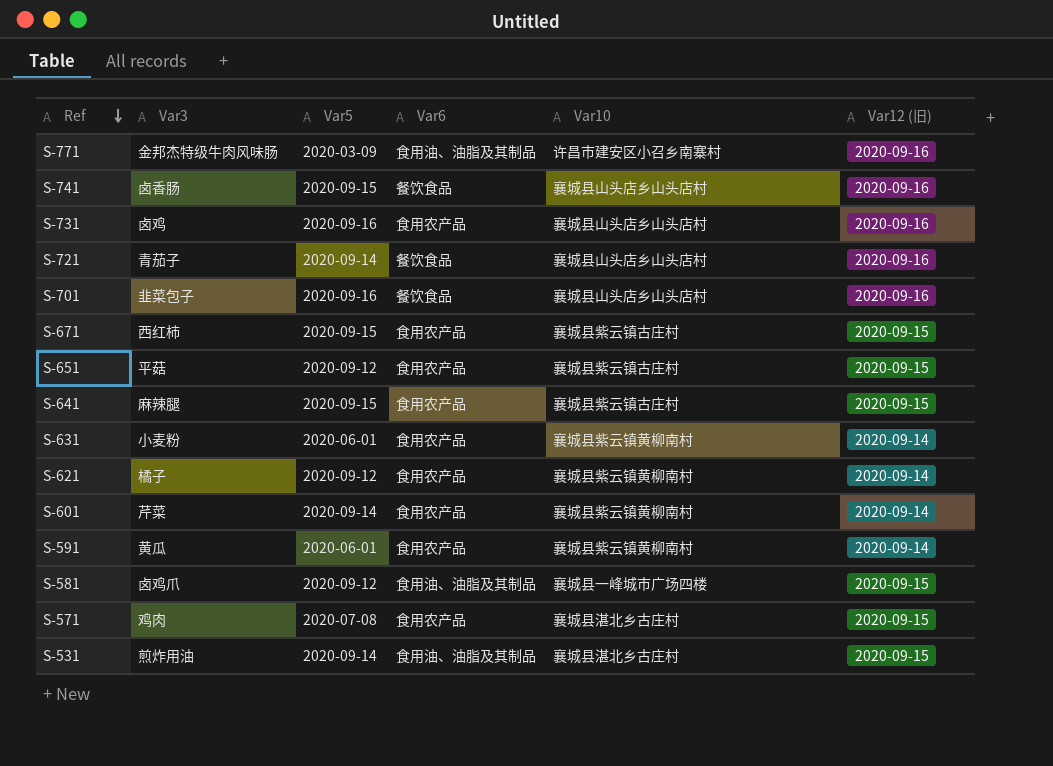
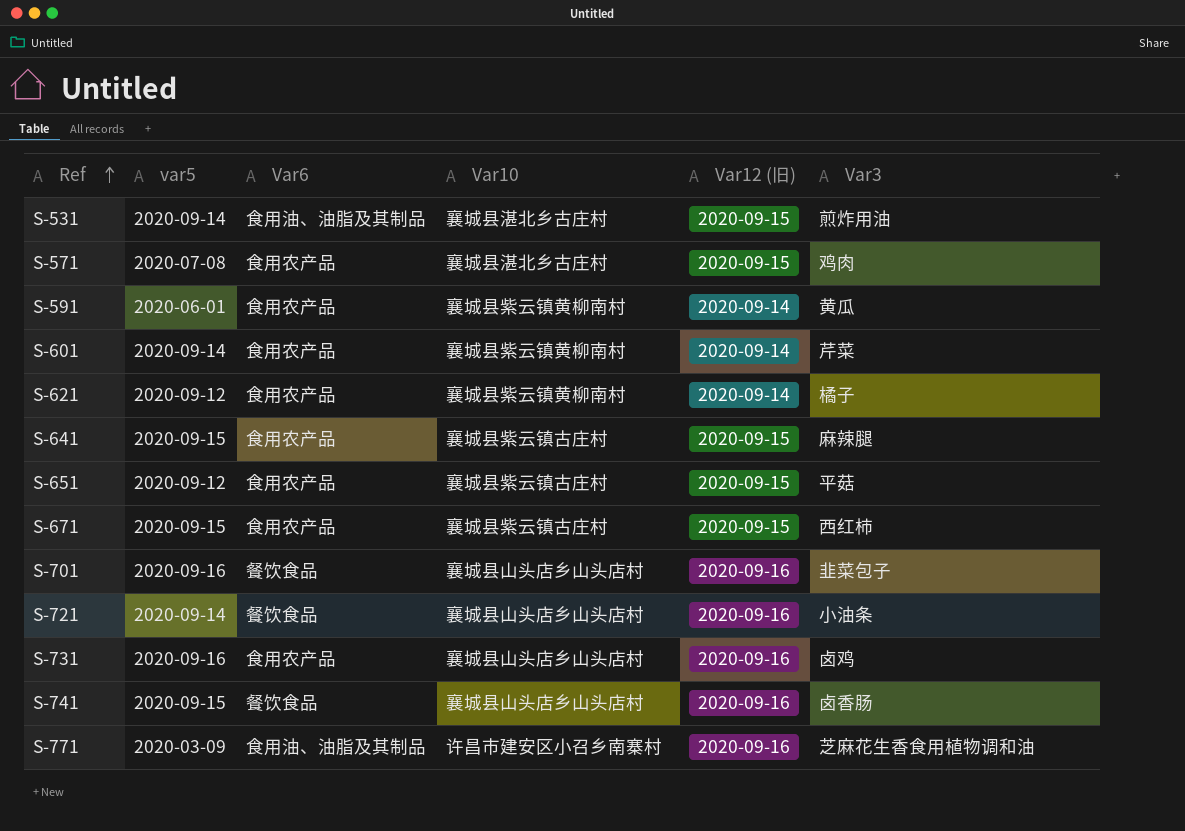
row order: Ref descending -> Ref ascending
column name: Var5 -> var5
column Var3 | position: 2 -> 6
row S-631: 小麦粉 | 2020-06-01 | 食用农产品 | 襄城县紫云镇黄柳南村 | 2020-09-14 -> none
row S-581: 卤鸡爪 | 2020-09-12 | 食用油、油脂及其制品 | 襄城县一峰城市广场四楼 | 2020-09-15 -> none
S-721 | Var3: 青茄子 -> 小油条
S-771 | Var3: 金邦杰特级牛肉风味肠 -> 芝麻花生香食用植物调和油

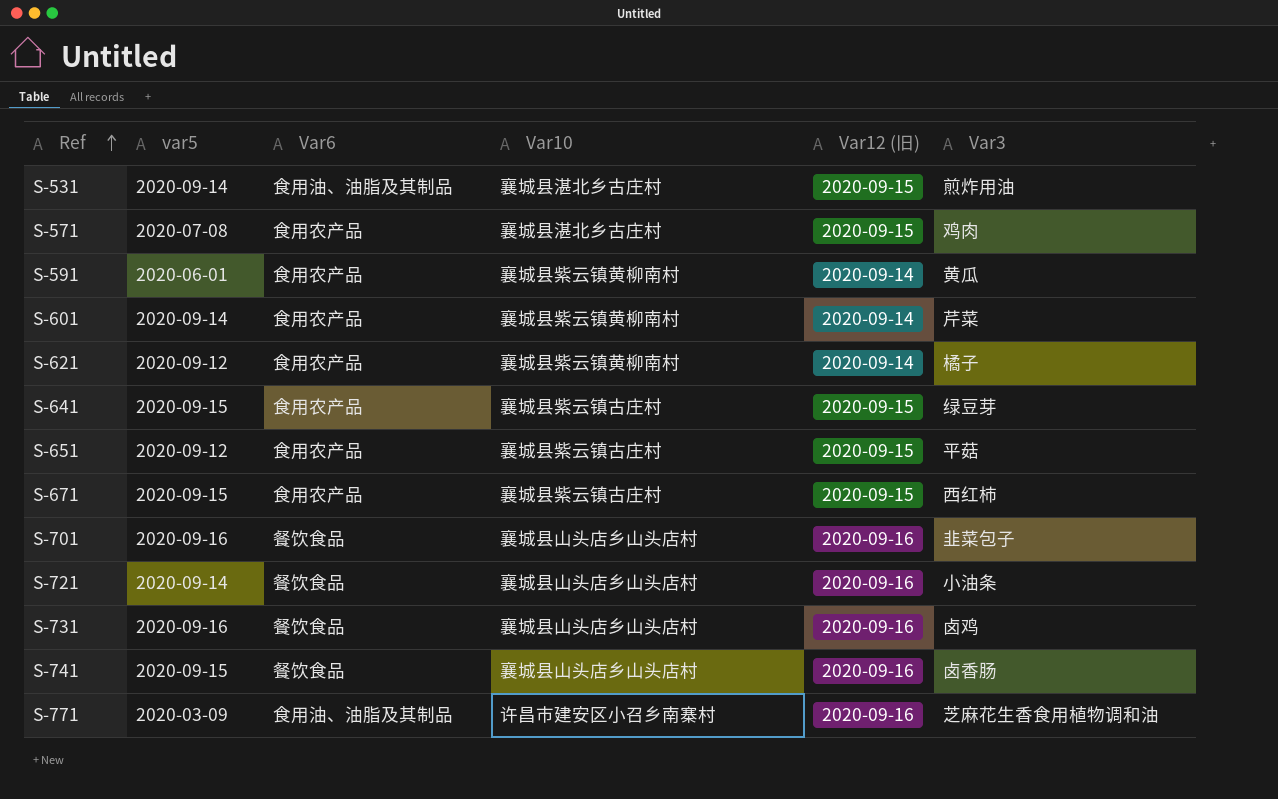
S-641 | Var3: 麻辣腿 -> 绿豆芽
S-731 | Var6: 食用农产品 -> 餐饮食品

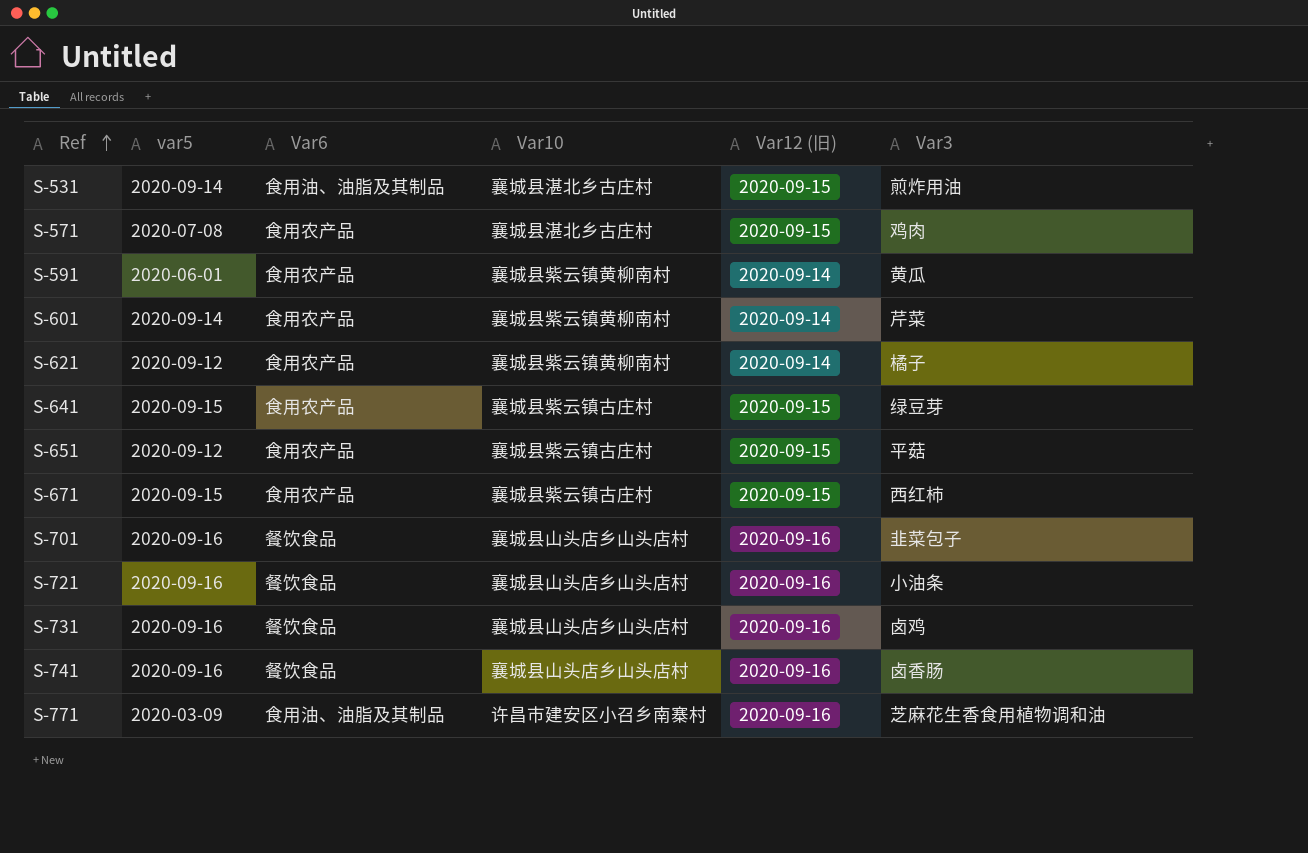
S-721 | var5: 2020-09-14 -> 2020-09-16
S-741 | var5: 2020-09-15 -> 2020-09-16

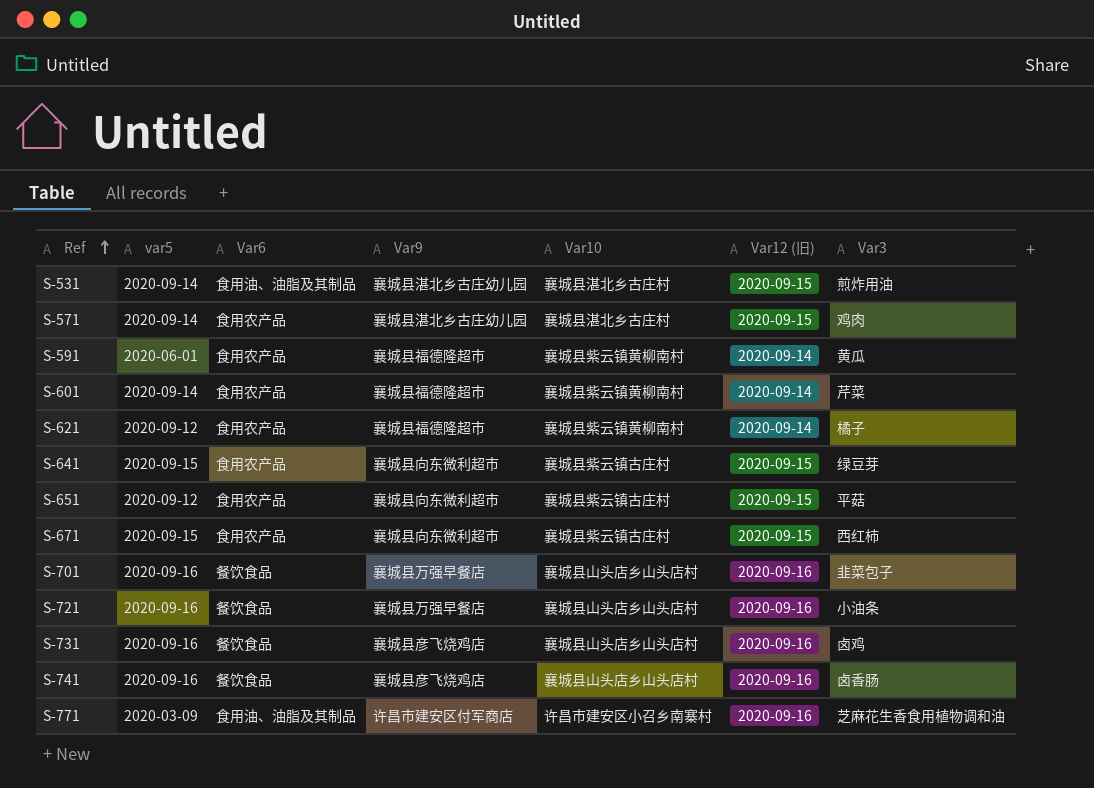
column Var9 | position: none -> 4
S-571 | var5: 2020-07-08 -> 2020-09-14

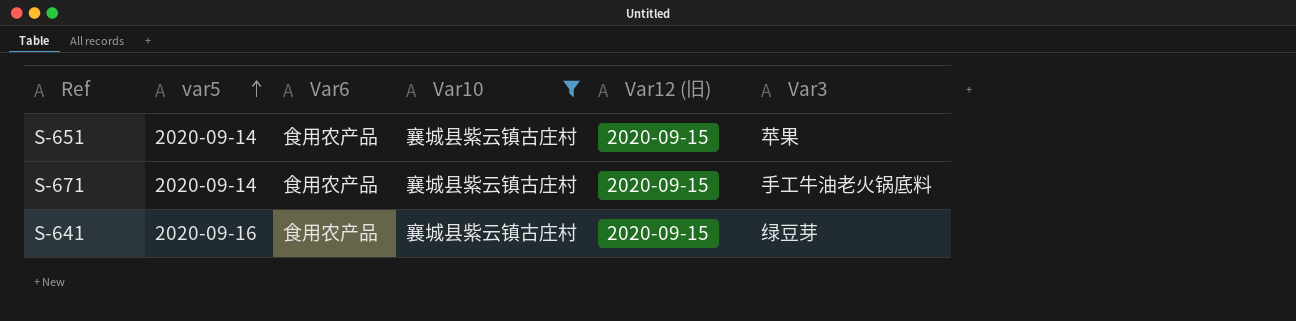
filter: none -> Var10 = 襄城县紫云镇古庄村
row order: Ref ascending -> var5 ascending
column Var9 | position: 4 -> none
S-651 | var5: 2020-09-12 -> 2020-09-14
S-651 | Var3: 平菇 -> 苹果
S-671 | var5: 2020-09-15 -> 2020-09-14
S-671 | Var3: 西红柿 -> 手工牛油老火锅底料
S-641 | var5: 2020-09-15 -> 2020-09-16

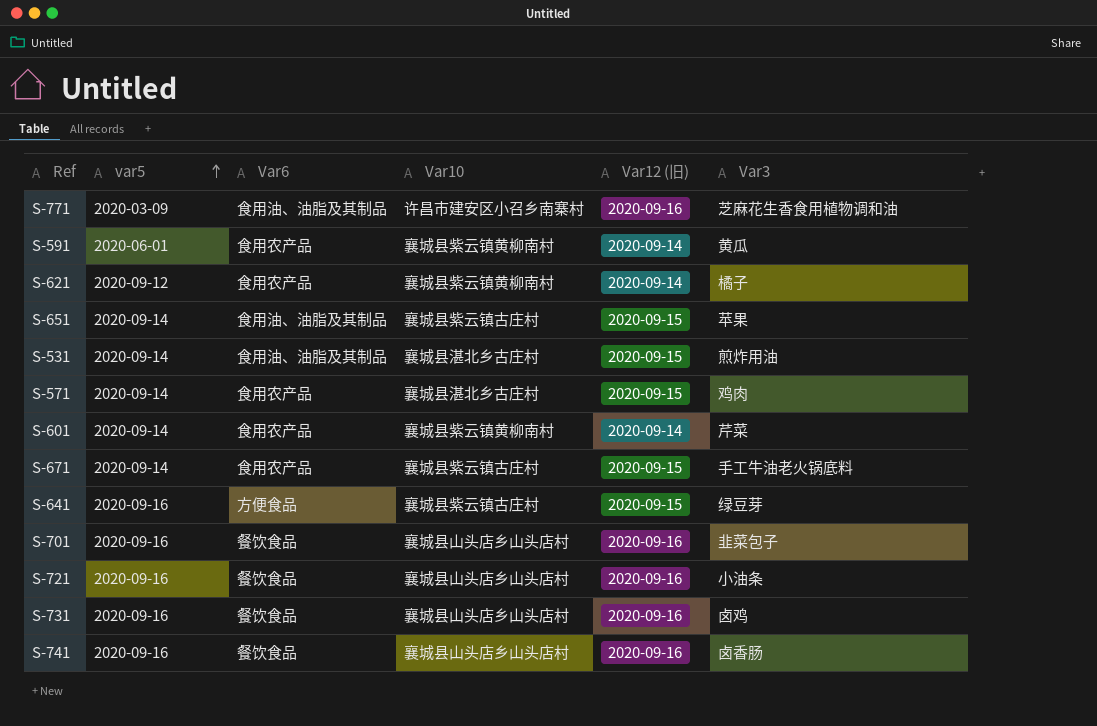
filter: Var10 = 襄城县紫云镇古庄村 -> none
S-651 | Var6: 食用农产品 -> 食用油、油脂及其制品
S-641 | Var6: 食用农产品 -> 方便食品

